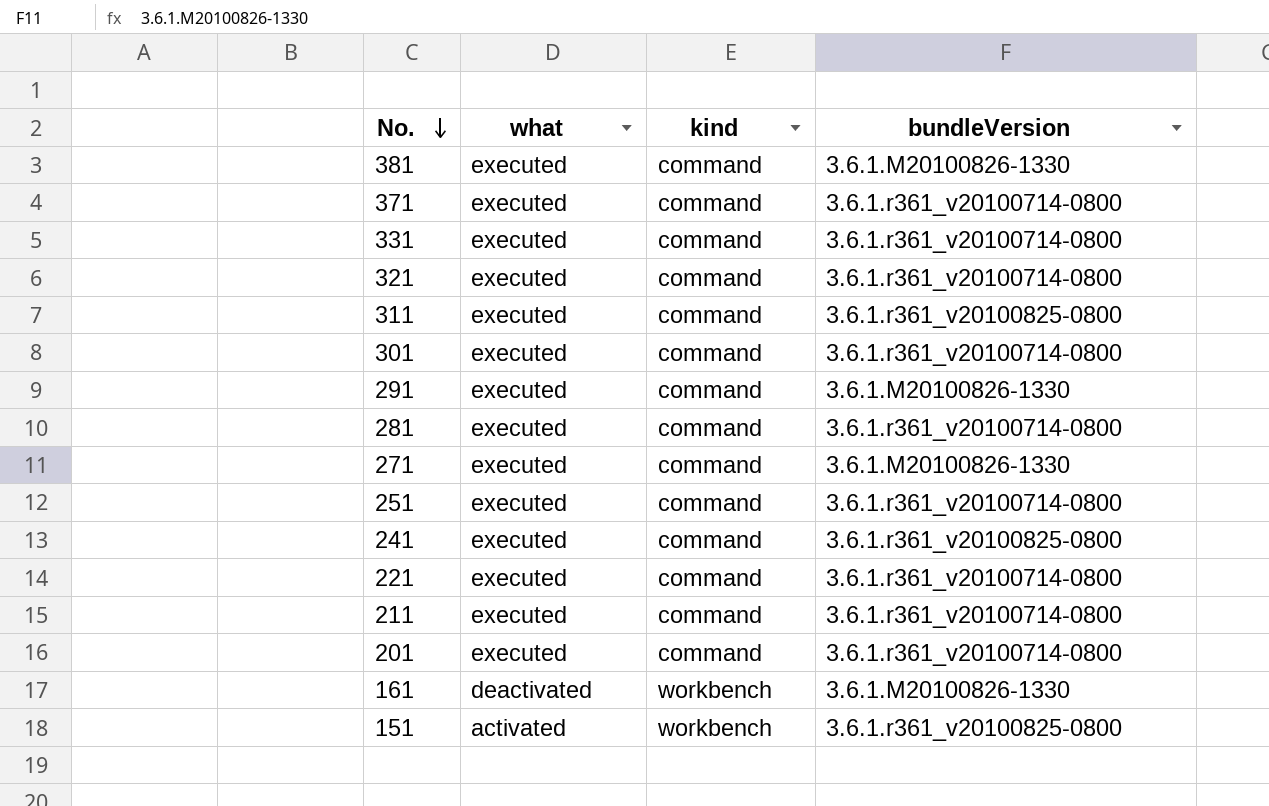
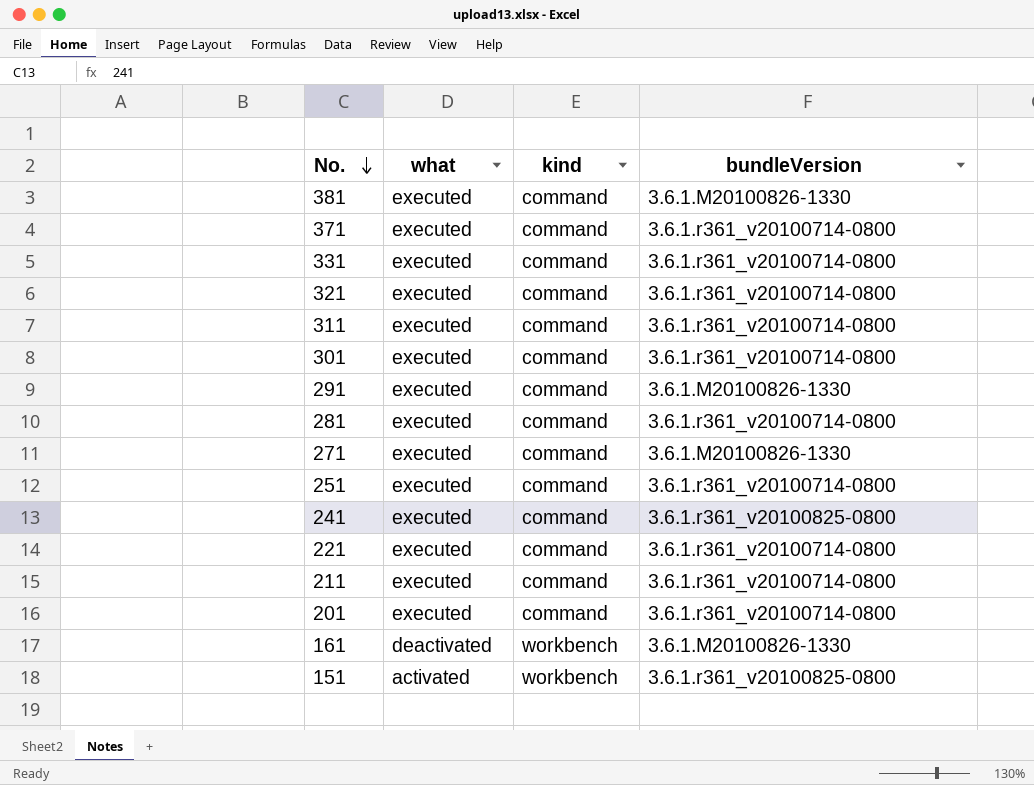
311 | bundleVersion: 3.6.1.r361_v20100825-0800 -> 3.6.1.r361_v20100714-0800

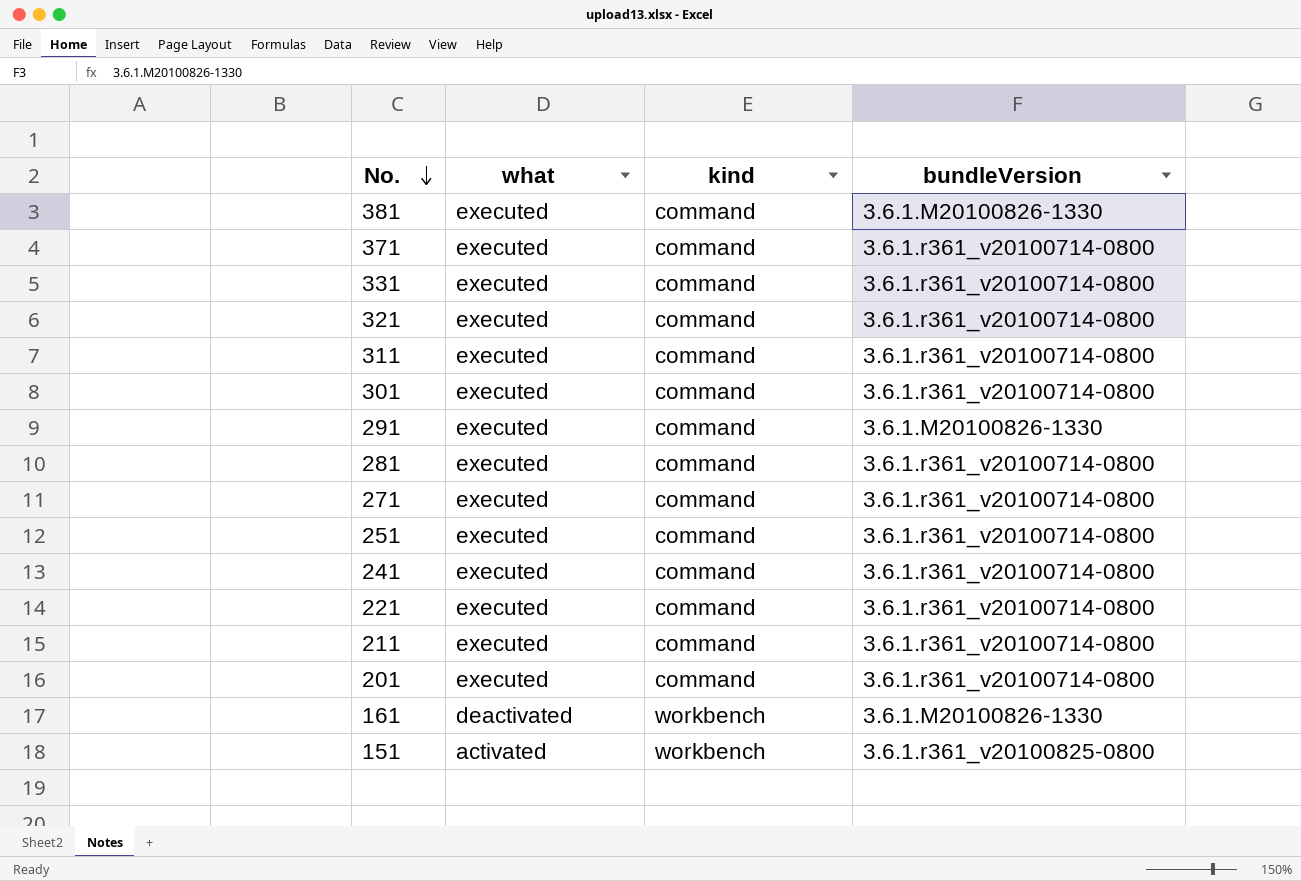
271 | bundleVersion: 3.6.1.M20100826-1330 -> 3.6.1.r361_v20100714-0800
241 | bundleVersion: 3.6.1.r361_v20100825-0800 -> 3.6.1.r361_v20100714-0800

